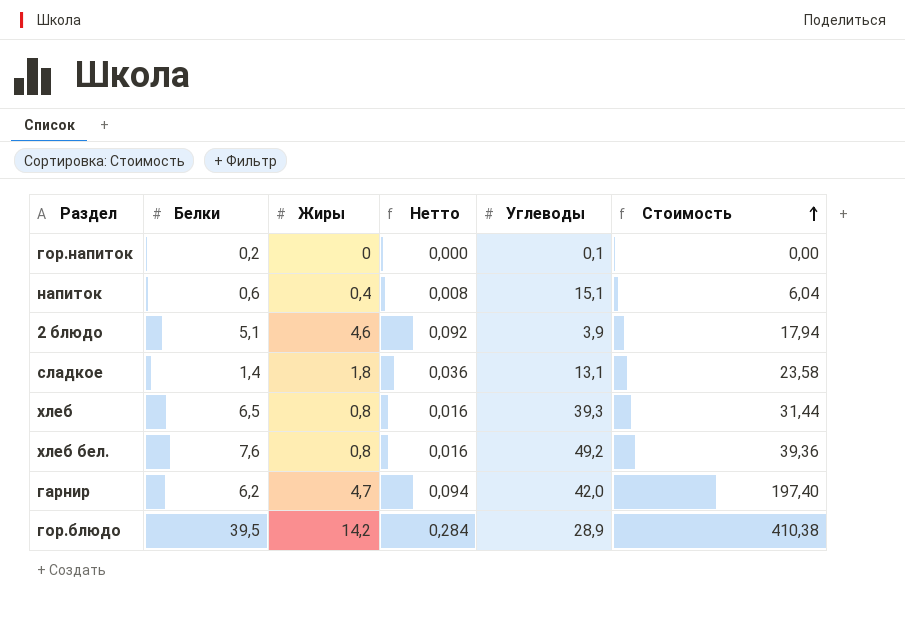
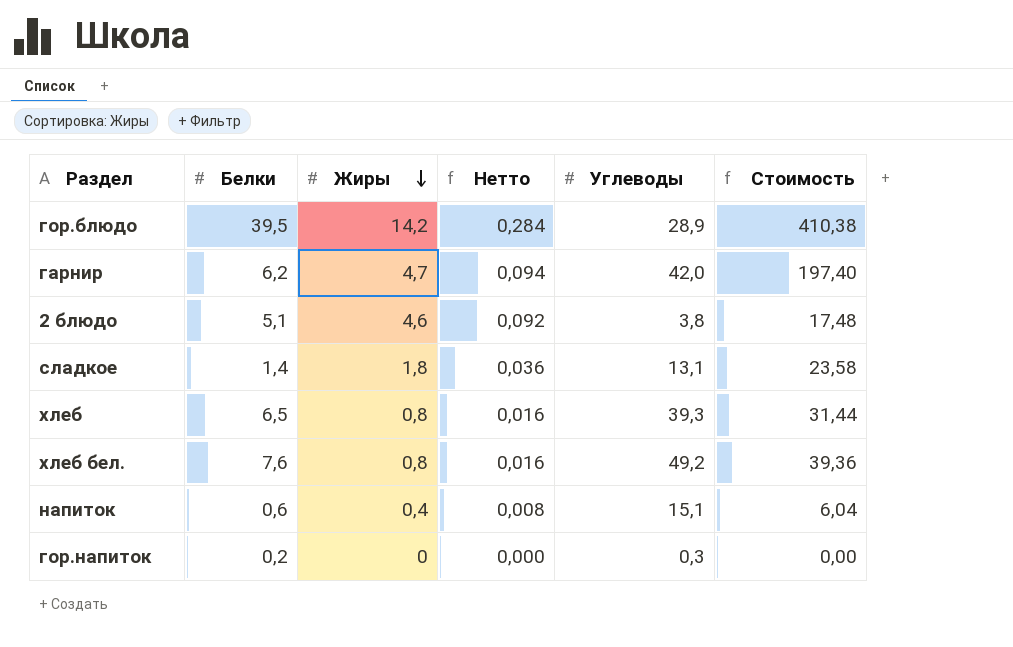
row order: Стоимость ascending -> Жиры descending
2 блюдо | Углеводы: 3,9 -> 3,8
2 блюдо | Стоимость: 17,94 -> 17,48
гор.напиток | Углеводы: 0,1 -> 0,3

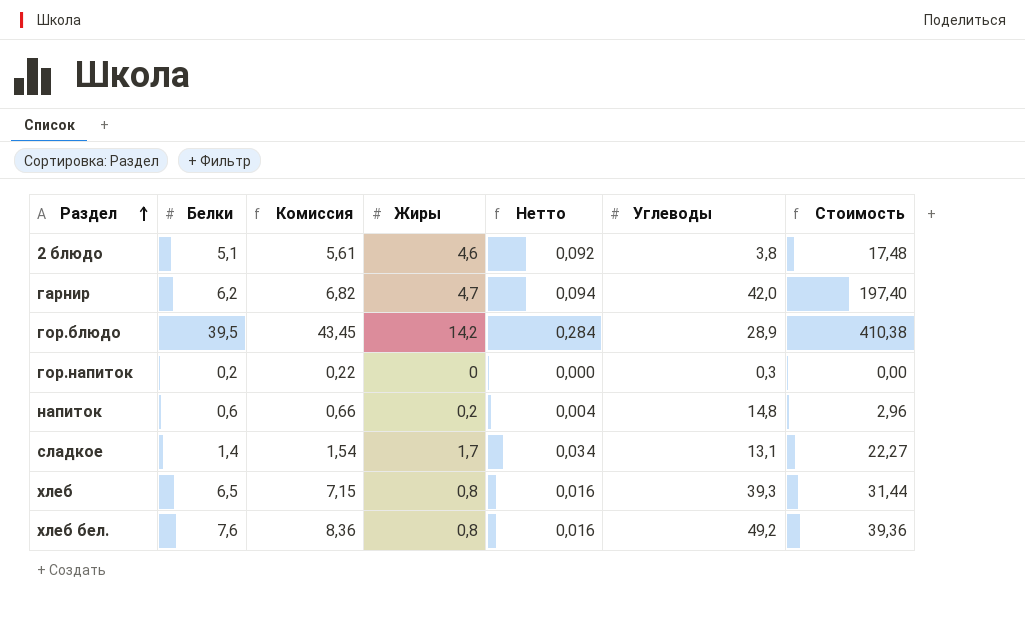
row order: Жиры descending -> Раздел ascending
column Комиссия | formula: none -> [Белки] * 1,1
напиток | Жиры: 0,4 -> 0,2
напиток | Нетто: 0,008 -> 0,004
напиток | Углеводы: 15,1 -> 14,8
напиток | Стоимость: 6,04 -> 2,96
сладкое | Жиры: 1,8 -> 1,7
сладкое | Нетто: 0,036 -> 0,034
сладкое | Стоимость: 23,58 -> 22,27

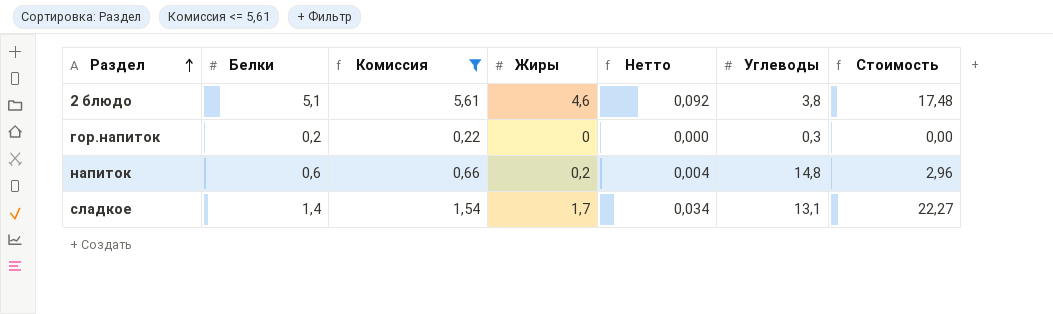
filter: none -> Комиссия <= 5,61

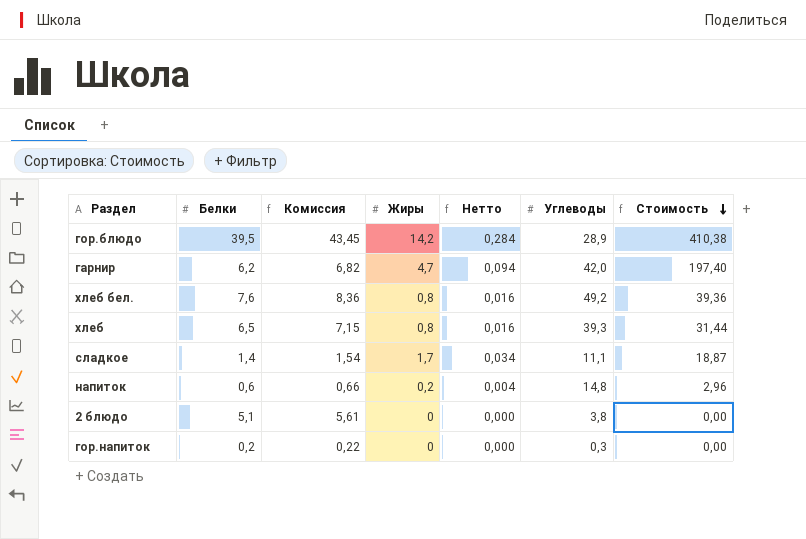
filter: Комиссия <= 5,61 -> none
row order: Раздел ascending -> Стоимость descending
сладкое | Углеводы: 13,1 -> 11,1
сладкое | Стоимость: 22,27 -> 18,87
2 блюдо | Жиры: 4,6 -> 0
2 блюдо | Нетто: 0,092 -> 0,000
2 блюдо | Стоимость: 17,48 -> 0,00

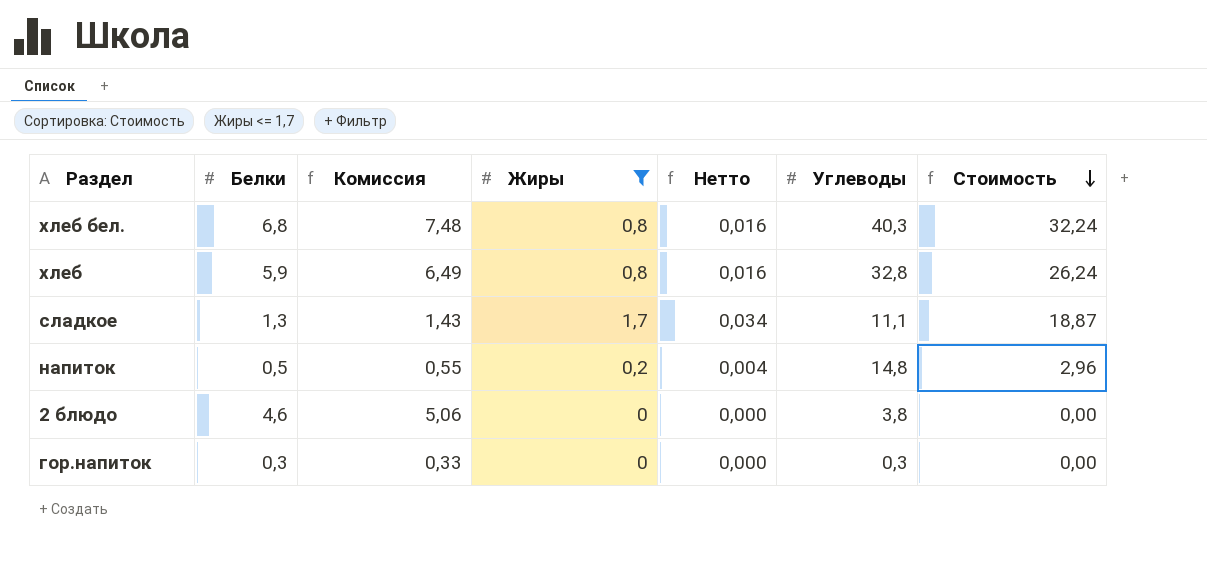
filter: none -> Жиры <= 1,7
хлеб бел. | Белки: 7,6 -> 6,8
хлеб бел. | Комиссия: 8,36 -> 7,48
хлеб бел. | Углеводы: 49,2 -> 40,3
хлеб бел. | Стоимость: 39,36 -> 32,24
хлеб | Белки: 6,5 -> 5,9
хлеб | Комиссия: 7,15 -> 6,49
хлеб | Углеводы: 39,3 -> 32,8
хлеб | Стоимость: 31,44 -> 26,24
сладкое | Белки: 1,4 -> 1,3
сладкое | Комиссия: 1,54 -> 1,43
напиток | Белки: 0,6 -> 0,5
напиток | Комиссия: 0,66 -> 0,55
2 блюдо | Белки: 5,1 -> 4,6
2 блюдо | Комиссия: 5,61 -> 5,06
гор.напиток | Белки: 0,2 -> 0,3
гор.напиток | Комиссия: 0,22 -> 0,33

